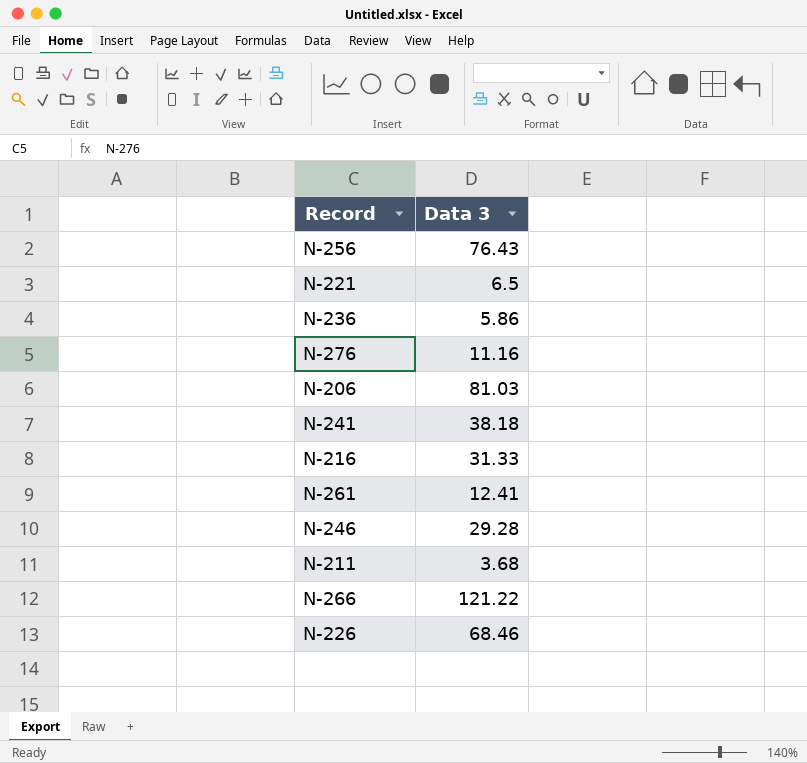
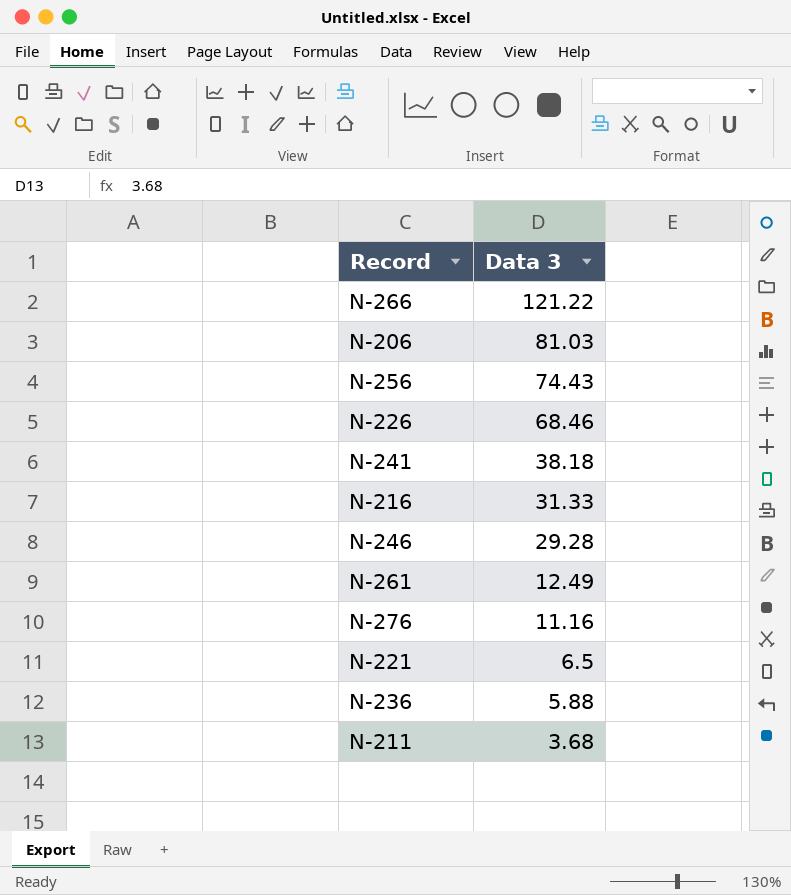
row order: none -> Data 3 descending
N-256 | Data 3: 76.43 -> 74.43
N-261 | Data 3: 12.41 -> 12.49
N-236 | Data 3: 5.86 -> 5.88

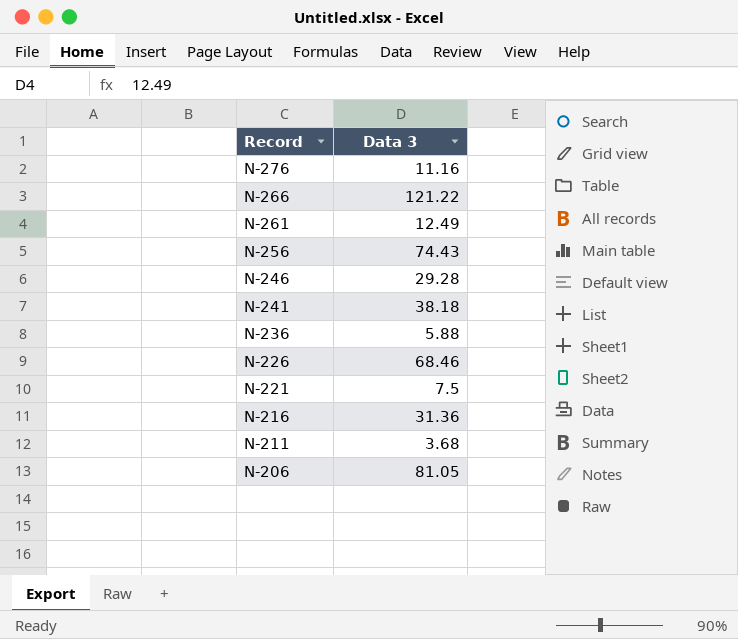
row order: Data 3 descending -> Record descending
N-221 | Data 3: 6.5 -> 7.5
N-216 | Data 3: 31.33 -> 31.36
N-206 | Data 3: 81.03 -> 81.05

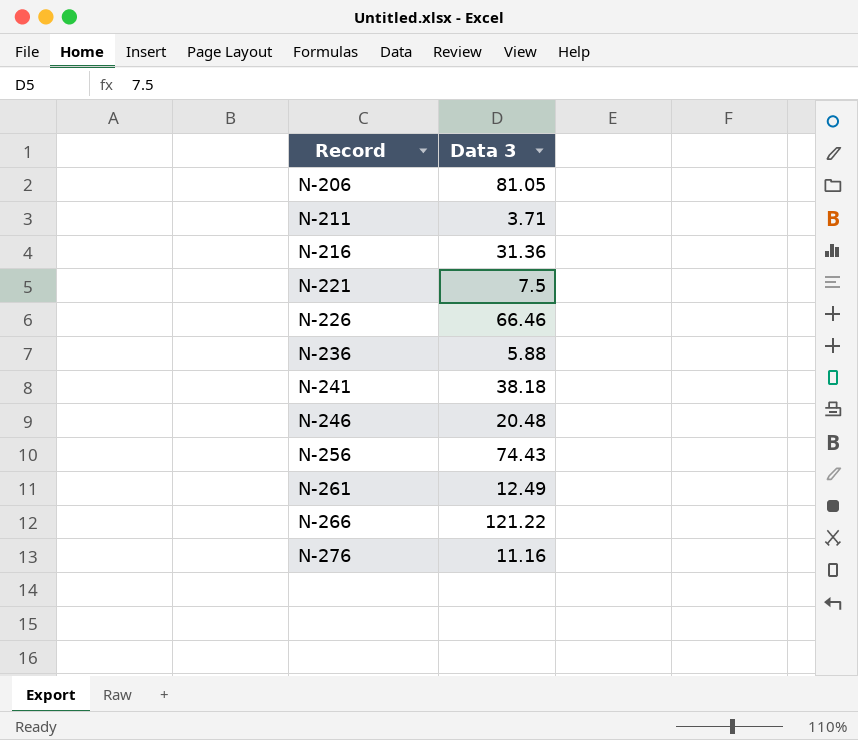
row order: Record descending -> Record ascending
N-211 | Data 3: 3.68 -> 3.71
N-226 | Data 3: 68.46 -> 66.46
N-246 | Data 3: 29.28 -> 20.48

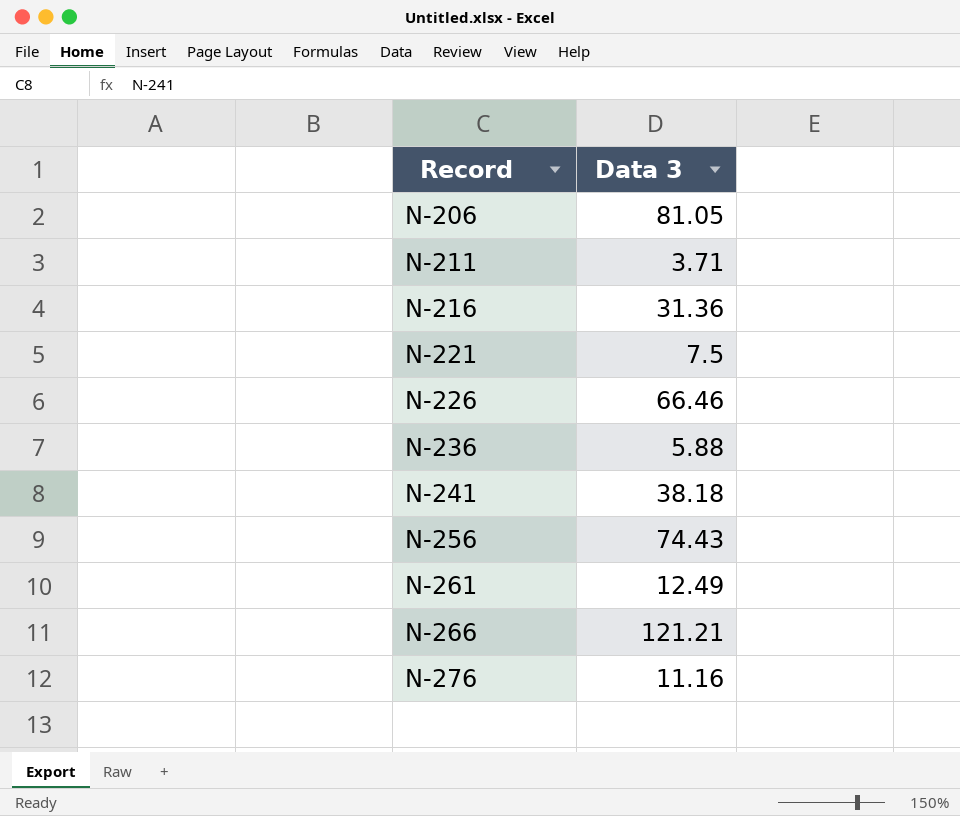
row N-246: 20.48 -> none
N-266 | Data 3: 121.22 -> 121.21

